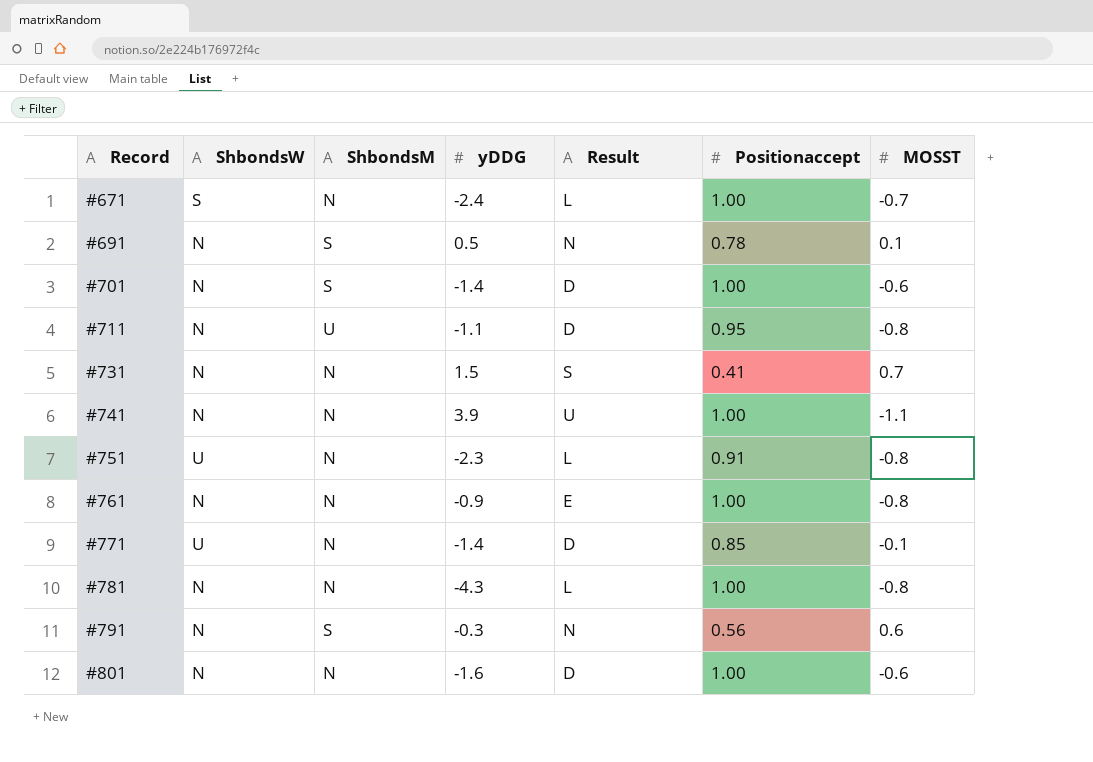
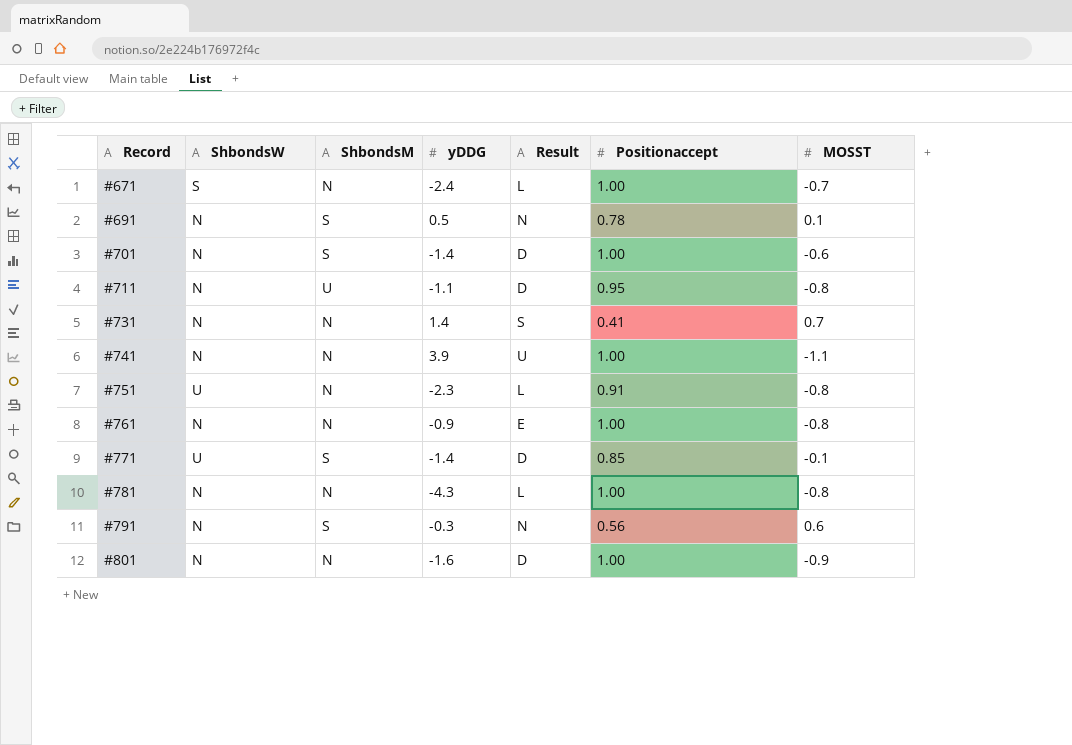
#731 | yDDG: 1.5 -> 1.4
#771 | ShbondsM: N -> S
#801 | MOSST: -0.6 -> -0.9

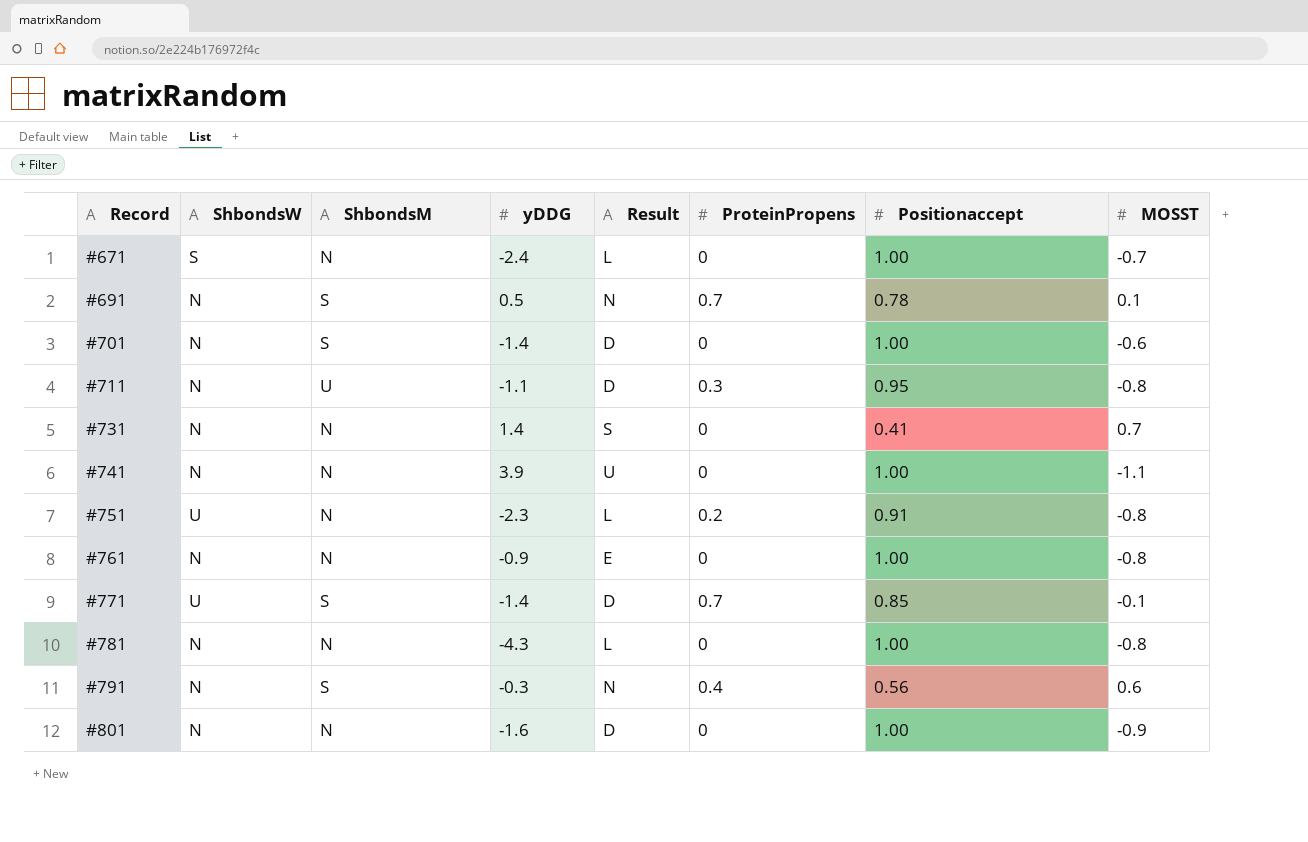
column ProteinPropens | position: none -> 6

